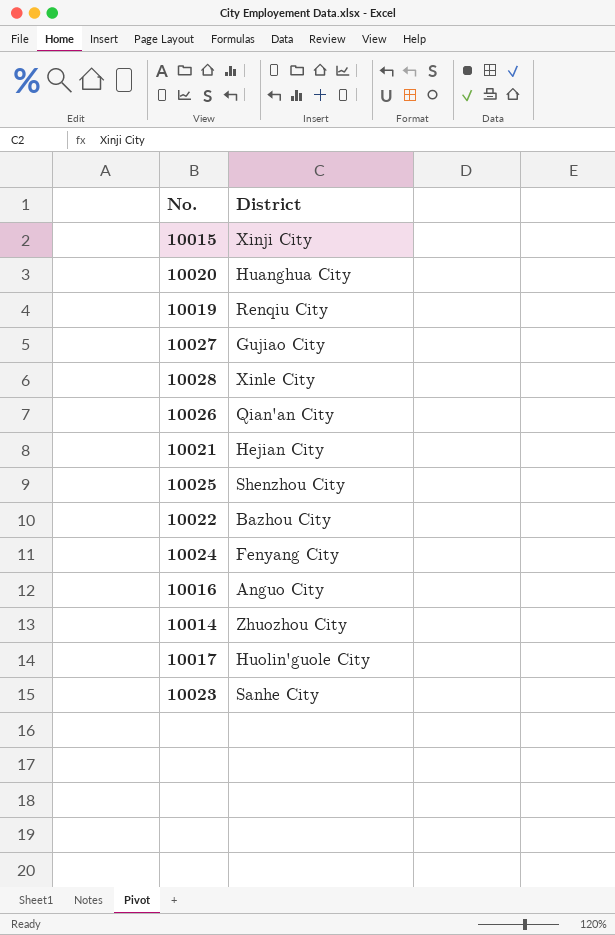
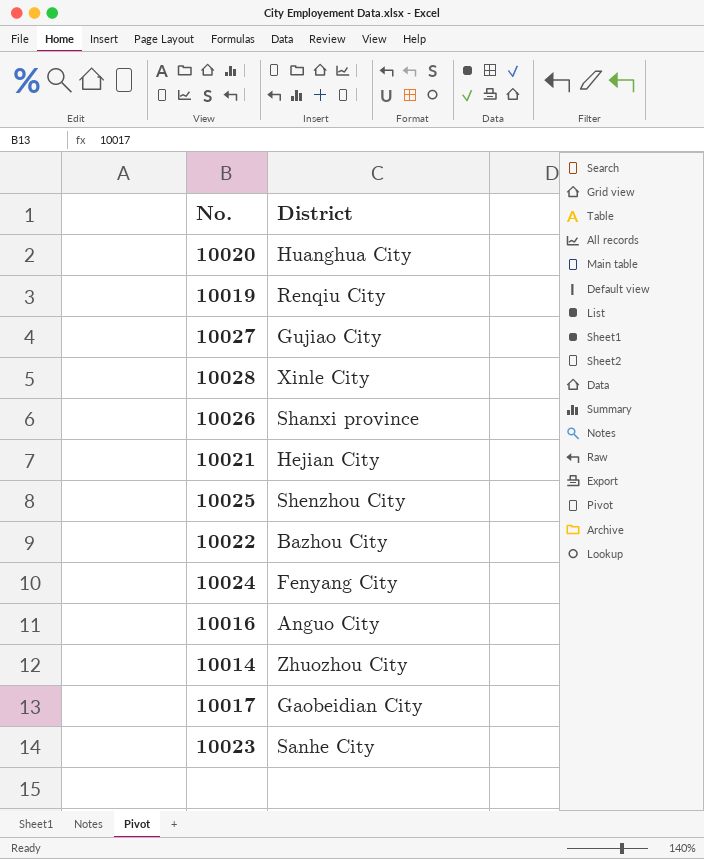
row 10015: Xinji City -> none
10026 | District: Qian'an City -> Shanxi province
10017 | District: Huolin'guole City -> Gaobeidian City

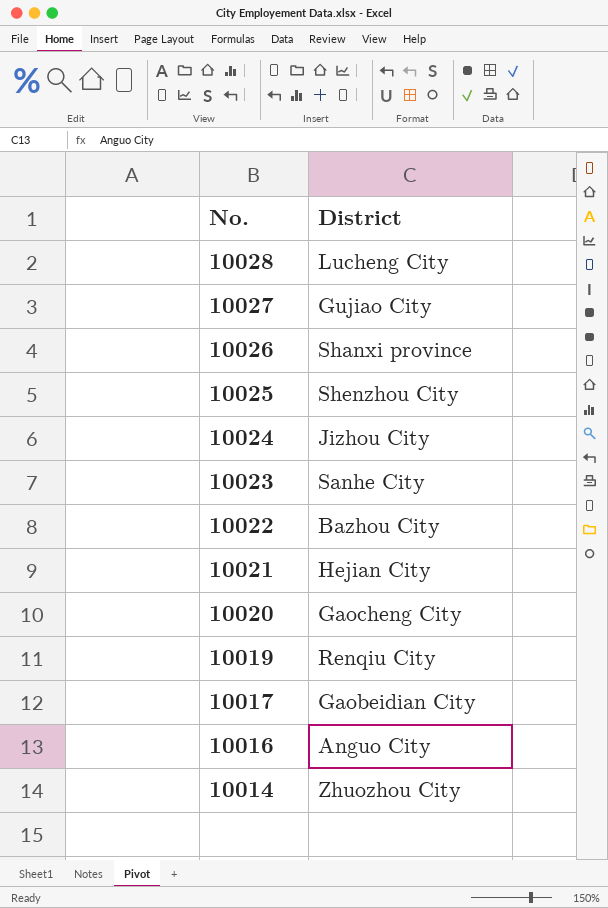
row order: none -> No. descending
10028 | District: Xinle City -> Lucheng City
10024 | District: Fenyang City -> Jizhou City
10020 | District: Huanghua City -> Gaocheng City

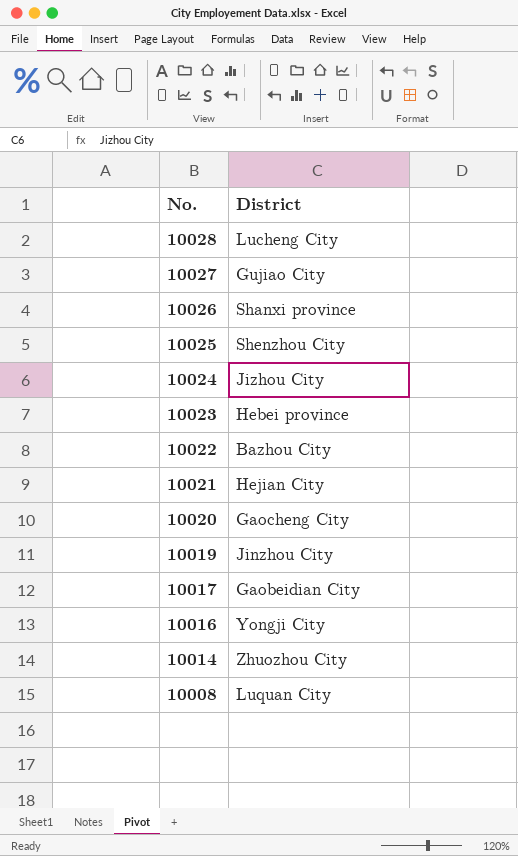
10023 | District: Sanhe City -> Hebei province
10019 | District: Renqiu City -> Jinzhou City
10016 | District: Anguo City -> Yongji City
row 10008: none -> Luquan City

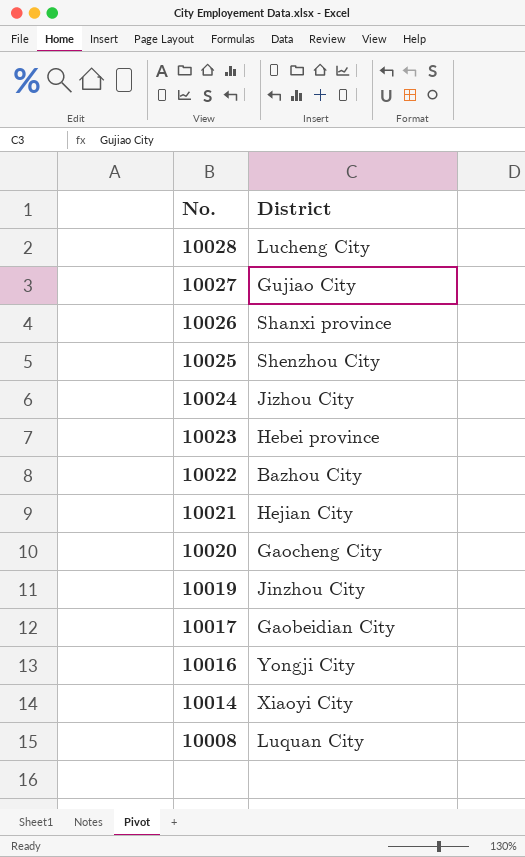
10014 | District: Zhuozhou City -> Xiaoyi City

